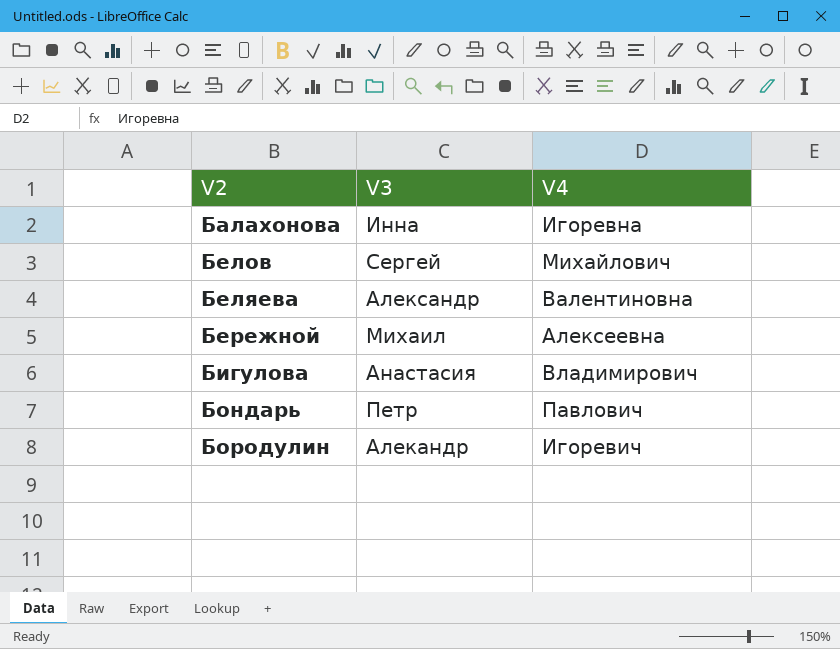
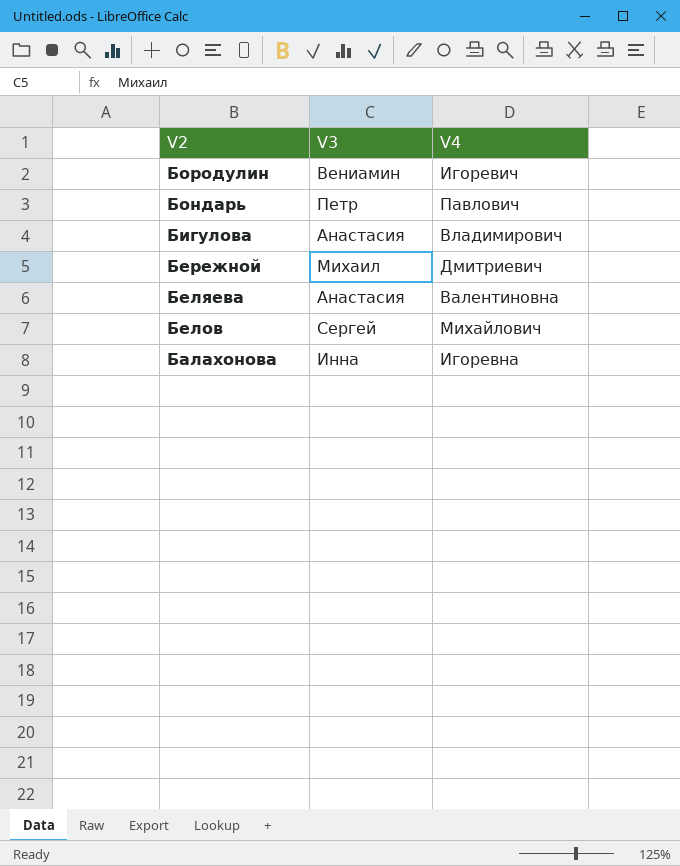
row order: V2 ascending -> V2 descending
Бородулин | V3: Алекандр -> Вениамин
Бережной | V4: Алексеевна -> Дмитриевич
Беляева | V3: Александр -> Анастасия

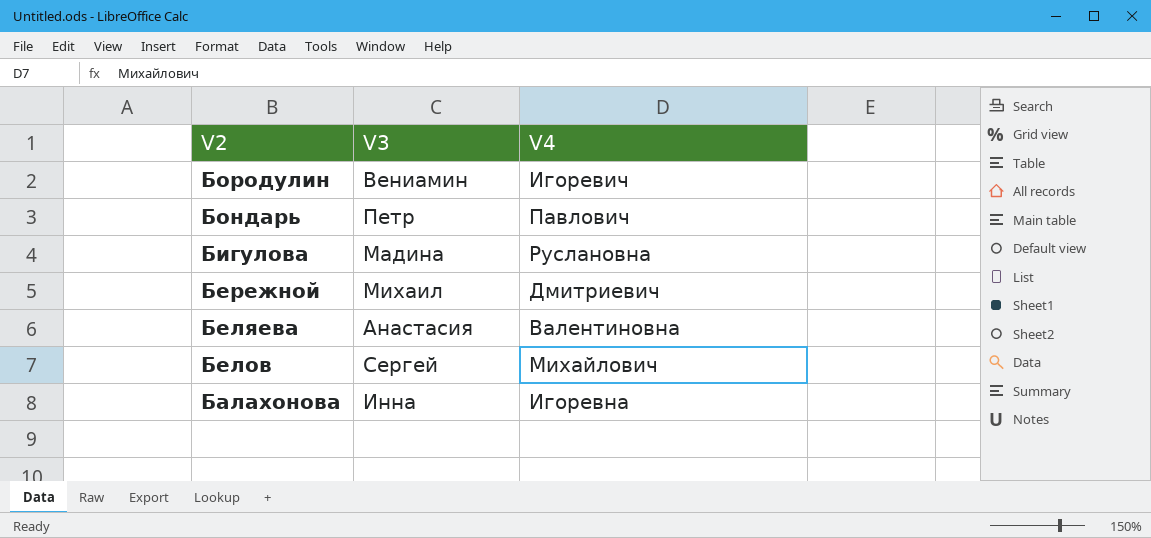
Бигулова | V3: Анастасия -> Мадина
Бигулова | V4: Владимирович -> Руслановна

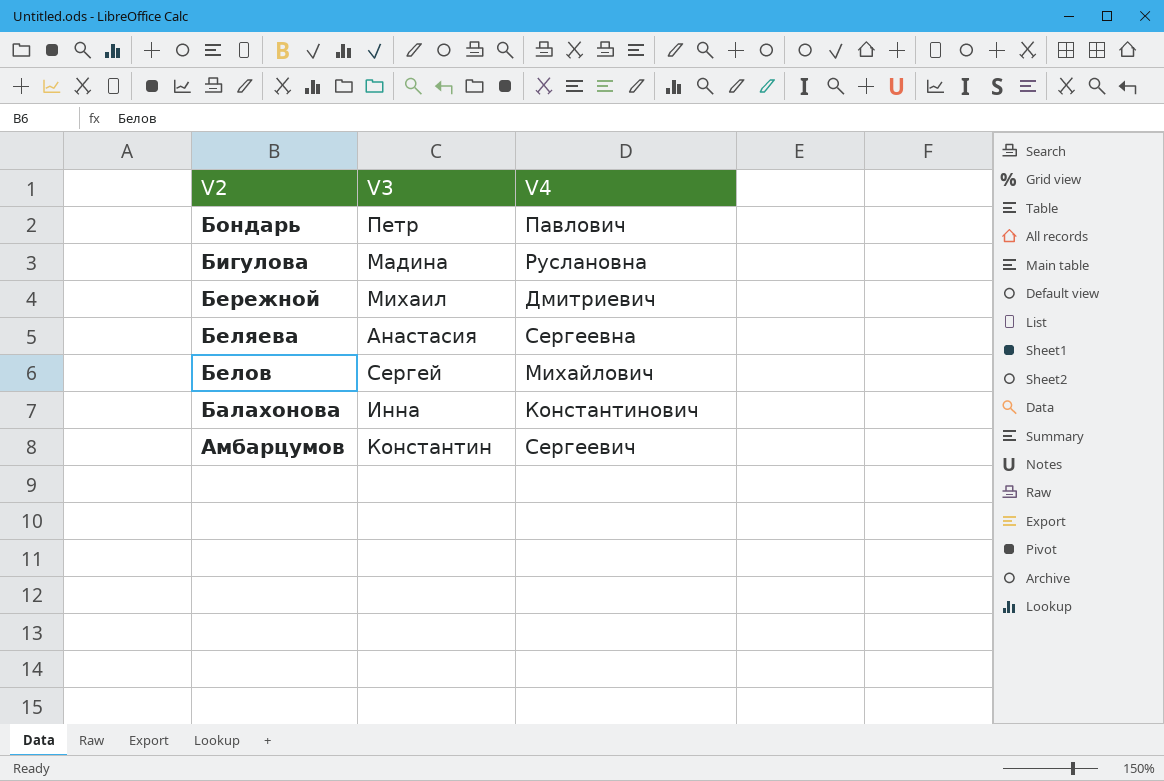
row Бородулин: Вениамин | Игоревич -> none
Беляева | V4: Валентиновна -> Сергеевна
Балахонова | V4: Игоревна -> Константинович
row Амбарцумов: none -> Константин | Сергеевич

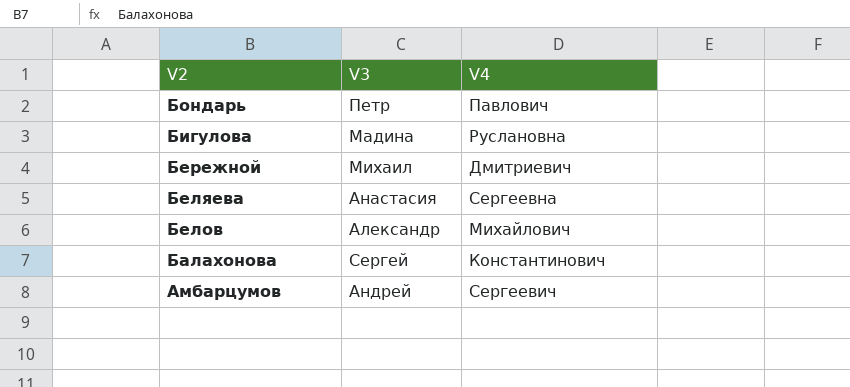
Белов | V3: Сергей -> Александр
Балахонова | V3: Инна -> Сергей
Амбарцумов | V3: Константин -> Андрей

